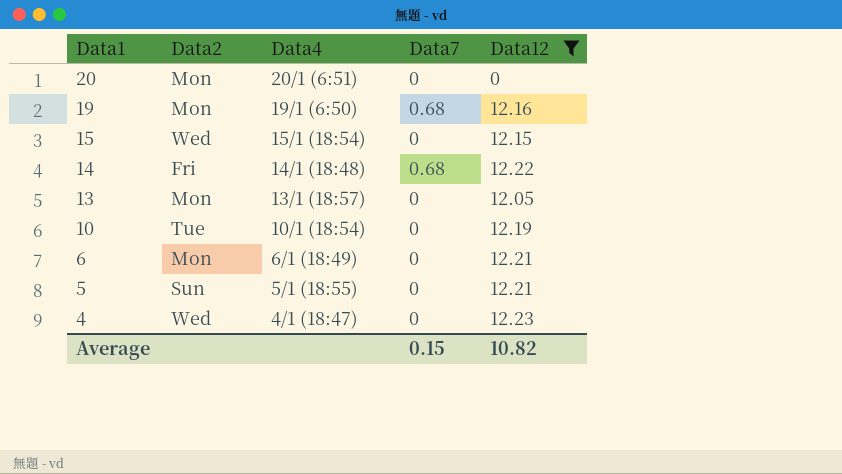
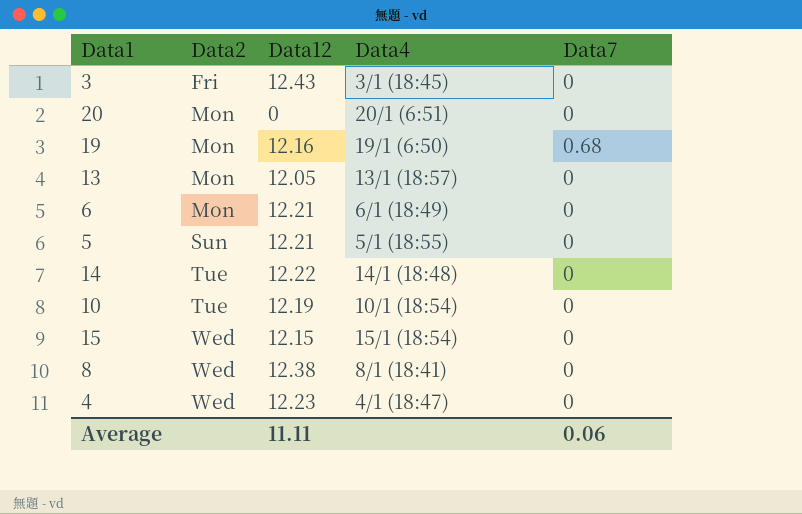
filter: Data12 <= 12.23 -> none
row order: Data1 descending -> Data2 ascending
column Data12 | position: 5 -> 3
14 | Data2: Fri -> Tue
14 | Data7: 0.68 -> 0
Average | Data12: 10.82 -> 11.11
Average | Data7: 0.15 -> 0.06

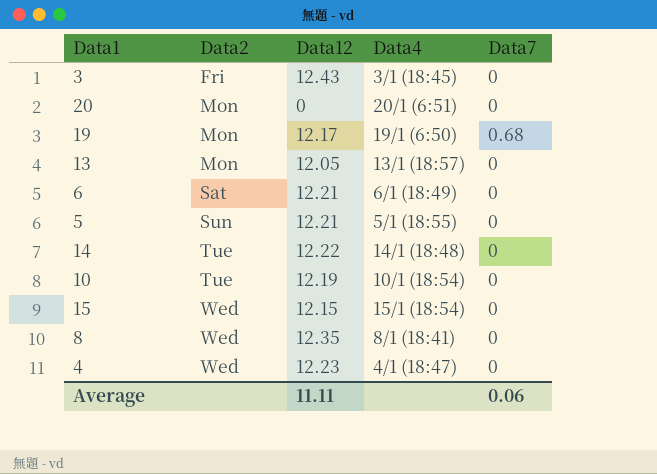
19 | Data12: 12.16 -> 12.17
6 | Data2: Mon -> Sat
8 | Data12: 12.38 -> 12.35

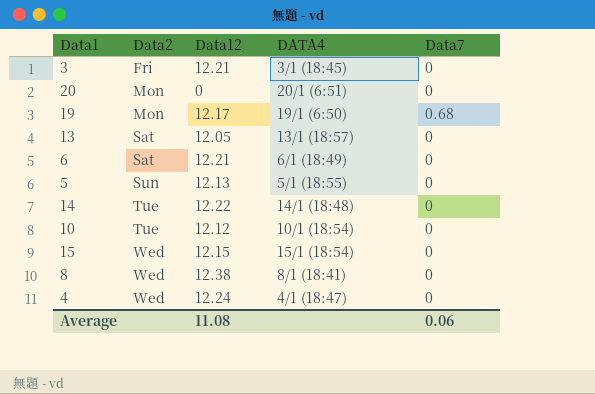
column name: Data4 -> DATA4
3 | Data12: 12.43 -> 12.21
13 | Data2: Mon -> Sat
5 | Data12: 12.21 -> 12.13
10 | Data12: 12.19 -> 12.12
8 | Data12: 12.35 -> 12.38
4 | Data12: 12.23 -> 12.24
Average | Data12: 11.11 -> 11.08

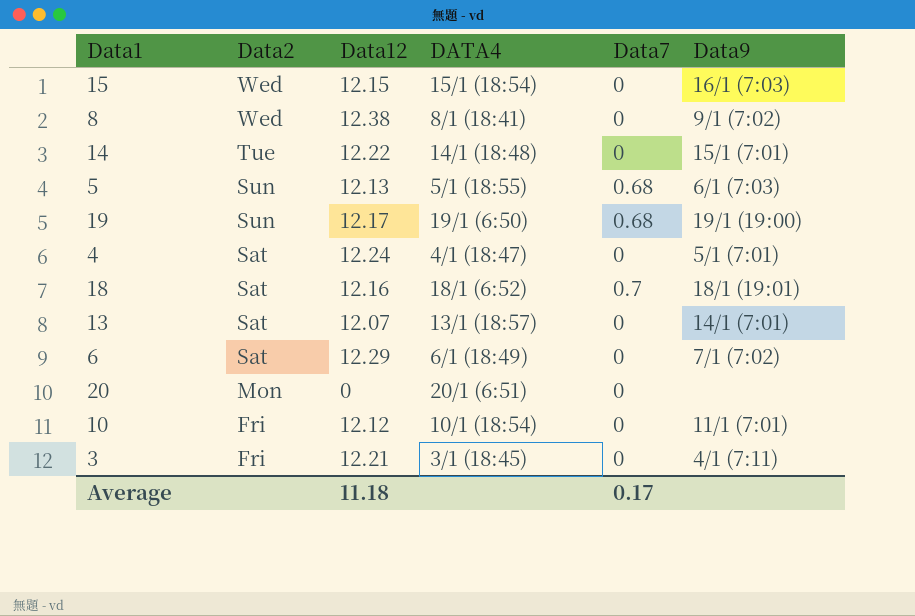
row order: Data2 ascending -> Data2 descending
column Data9 | position: none -> 6
5 | Data7: 0 -> 0.68
19 | Data2: Mon -> Sun
4 | Data2: Wed -> Sat
row 18: none -> Sat | 12.16 | 18/1 (6:52) | 0.7 | 18/1 (19:01)
13 | Data12: 12.05 -> 12.07
6 | Data12: 12.21 -> 12.29
10 | Data2: Tue -> Fri
Average | Data12: 11.08 -> 11.18
Average | Data7: 0.06 -> 0.17

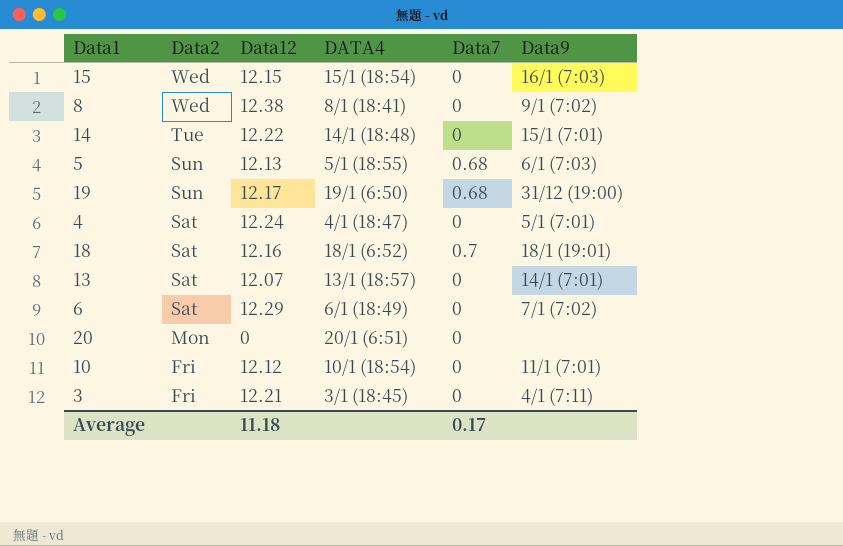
19 | Data9: 19/1 (19:00) -> 31/12 (19:00)

